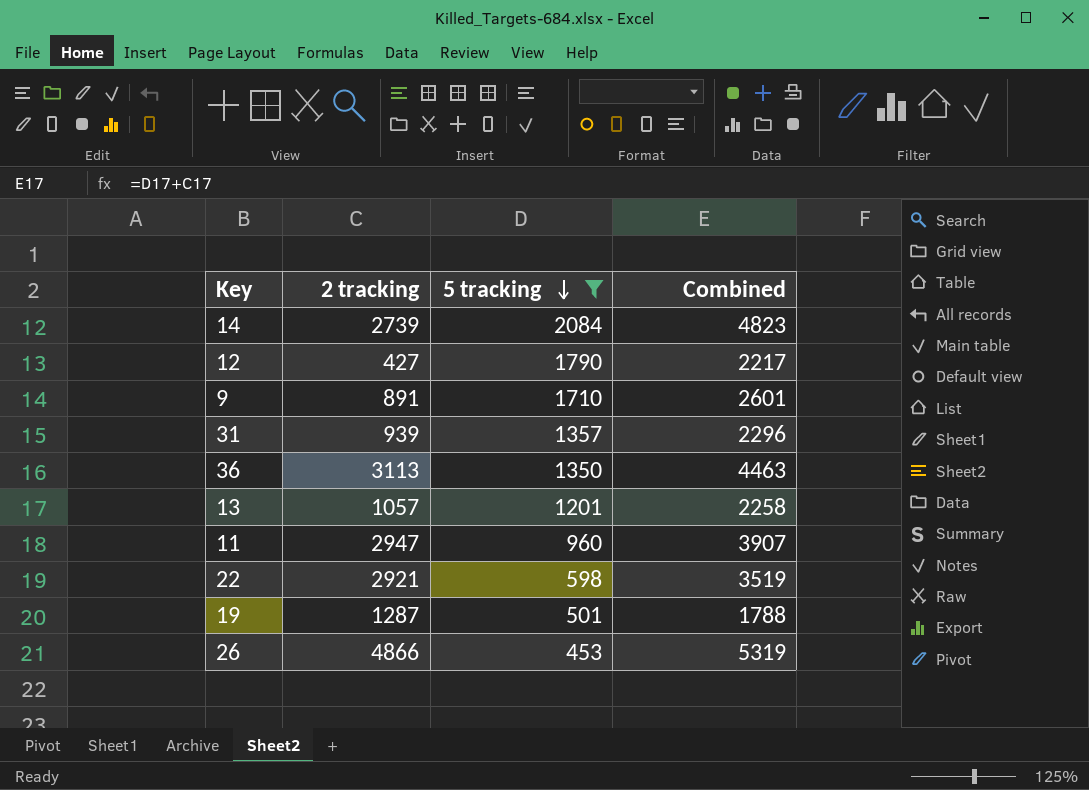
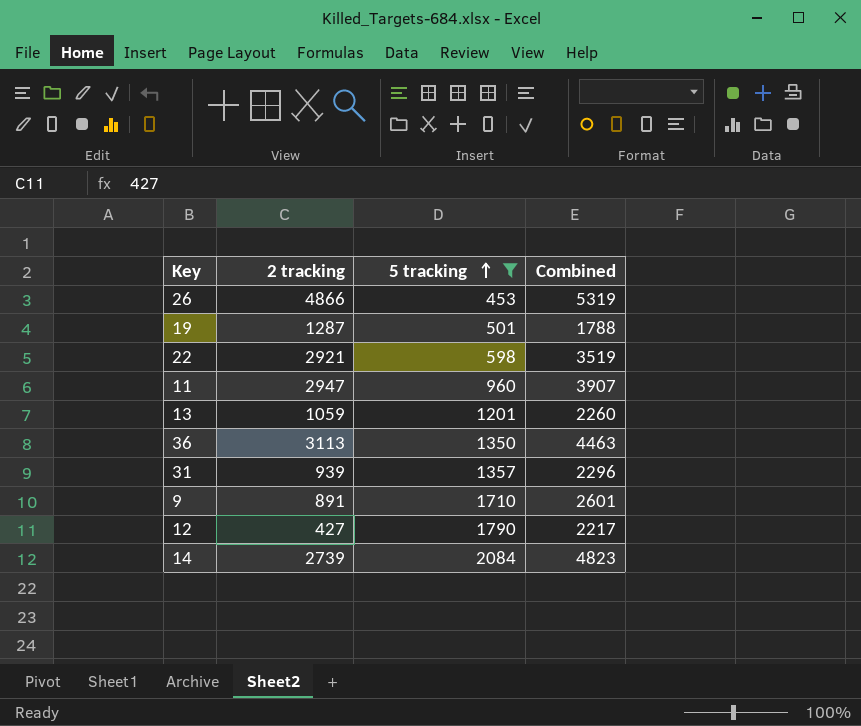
row order: 5 tracking descending -> 5 tracking ascending
13 | 2 tracking: 1057 -> 1059
13 | Combined: 2258 -> 2260

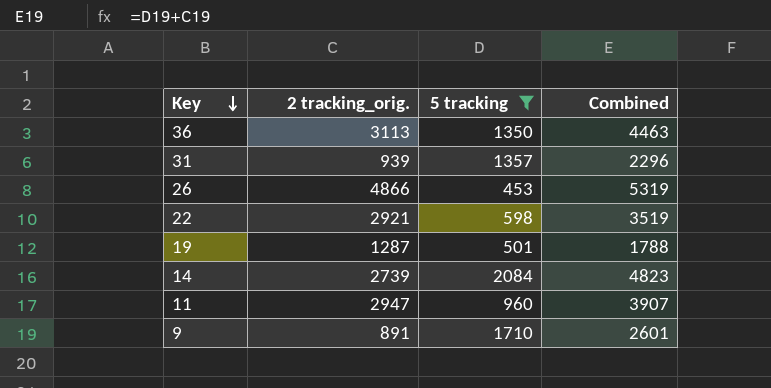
row order: 5 tracking ascending -> Key descending
column name: 2 tracking -> 2 tracking_orig.
row 13: 1059 | 1201 | 2260 -> none
row 12: 427 | 1790 | 2217 -> none

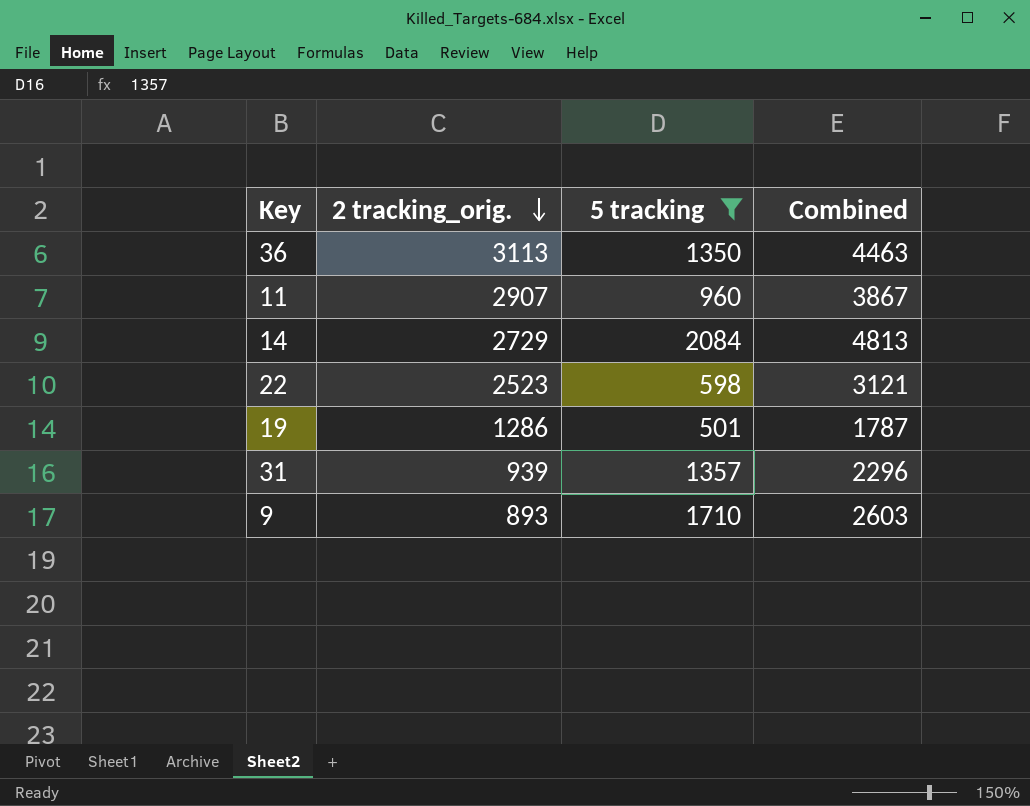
row order: Key descending -> 2 tracking_orig. descending
row 26: 4866 | 453 | 5319 -> none
11 | 2 tracking_orig.: 2947 -> 2907
11 | Combined: 3907 -> 3867
14 | 2 tracking_orig.: 2739 -> 2729
14 | Combined: 4823 -> 4813
22 | 2 tracking_orig.: 2921 -> 2523
22 | Combined: 3519 -> 3121
19 | 2 tracking_orig.: 1287 -> 1286
19 | Combined: 1788 -> 1787
9 | 2 tracking_orig.: 891 -> 893
9 | Combined: 2601 -> 2603

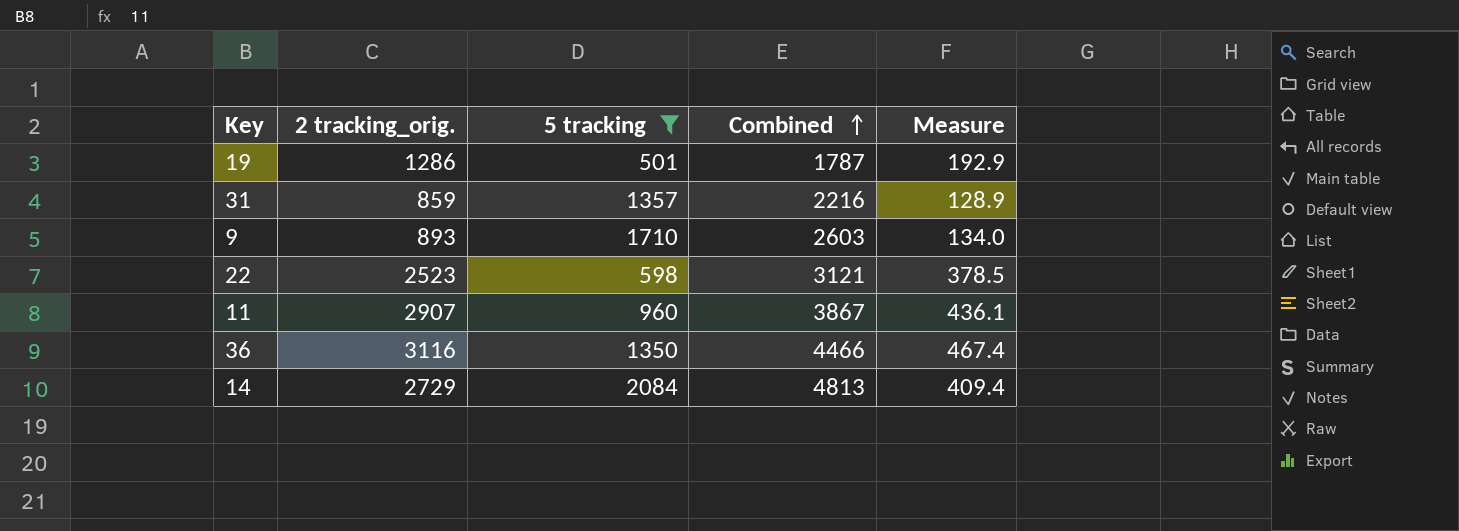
row order: 2 tracking_orig. descending -> Combined ascending
column Measure | formula: none -> [2 tracking_orig.] * 0.15
31 | 2 tracking_orig.: 939 -> 859
31 | Combined: 2296 -> 2216
36 | 2 tracking_orig.: 3113 -> 3116
36 | Combined: 4463 -> 4466

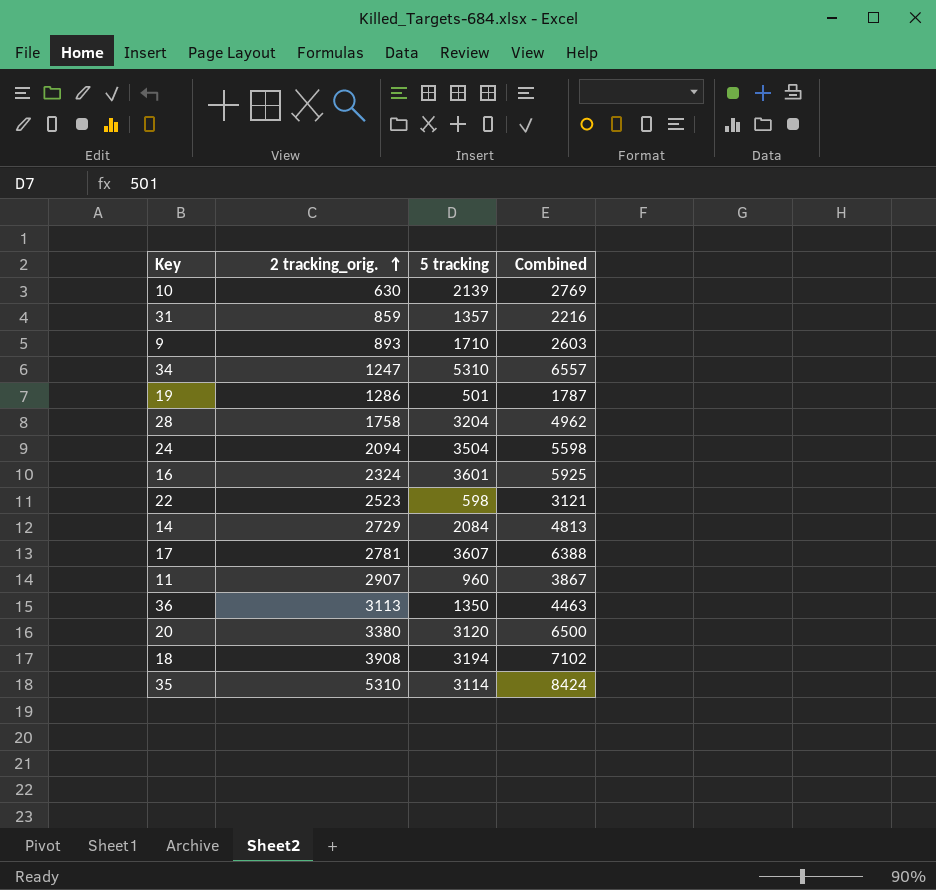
filter: 5 tracking <= 2084 -> none
row order: Combined ascending -> 2 tracking_orig. ascending
column Measure | formula: [2 tracking_orig.] * 0.15 -> none
36 | 2 tracking_orig.: 3116 -> 3113
36 | Combined: 4466 -> 4463

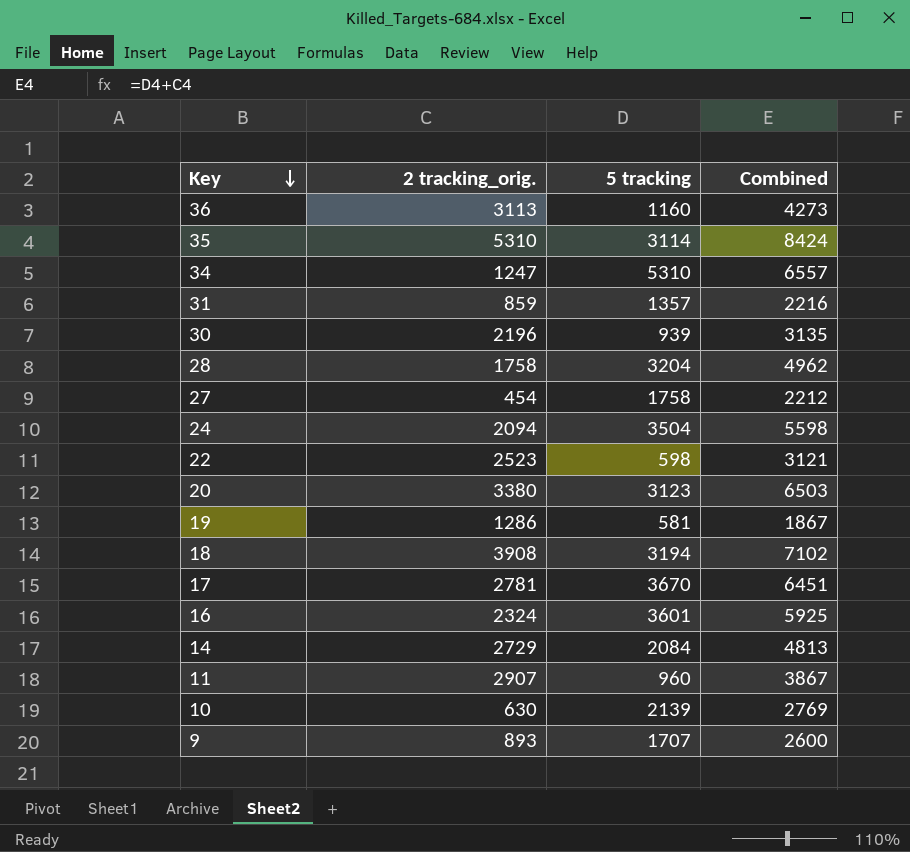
row order: 2 tracking_orig. ascending -> Key descending
36 | 5 tracking: 1350 -> 1160
36 | Combined: 4463 -> 4273
row 30: none -> 2196 | 939 | 3135
row 27: none -> 454 | 1758 | 2212
20 | 5 tracking: 3120 -> 3123
20 | Combined: 6500 -> 6503
19 | 5 tracking: 501 -> 581
19 | Combined: 1787 -> 1867
17 | 5 tracking: 3607 -> 3670
17 | Combined: 6388 -> 6451
9 | 5 tracking: 1710 -> 1707
9 | Combined: 2603 -> 2600

